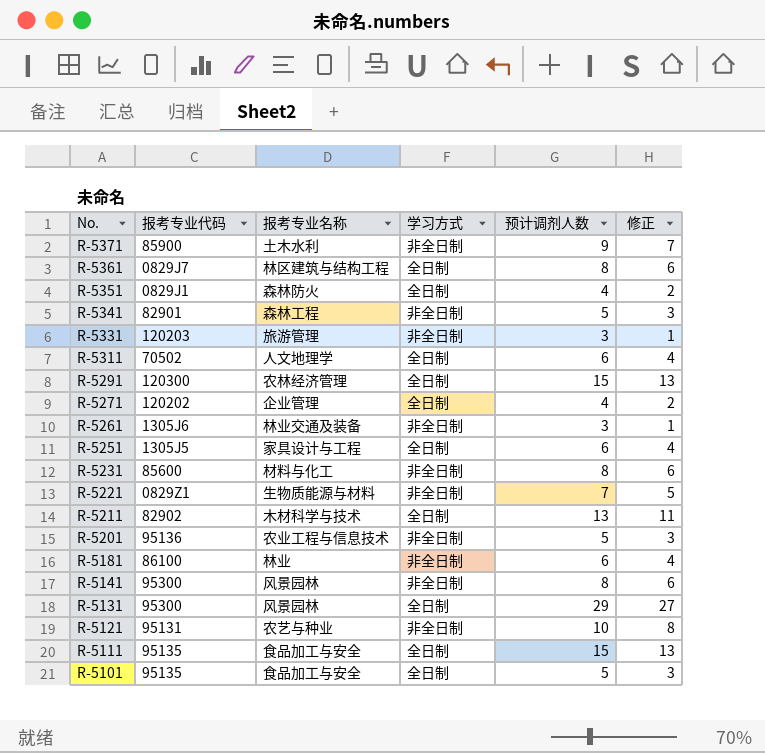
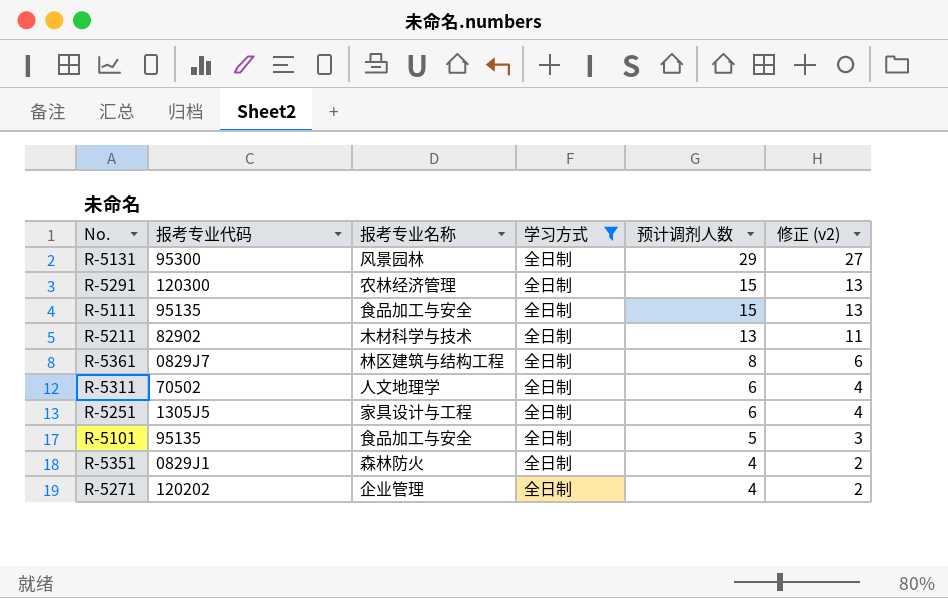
filter: none -> 学习方式 = 全日制
row order: No. descending -> 预计调剂人数 descending
column name: 修正 -> 修正 (v2)

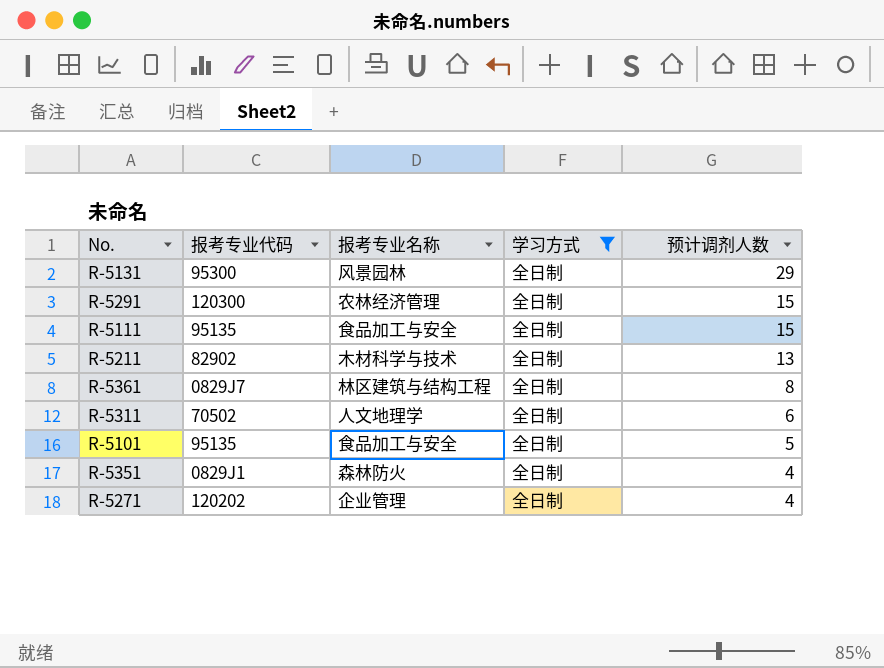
column 修正 (v2) | formula: [预计调剂人数] - 2 -> none
row R-5251: 1305J5 | 家具设计与工程 | 全日制 | 6 | 4 -> none

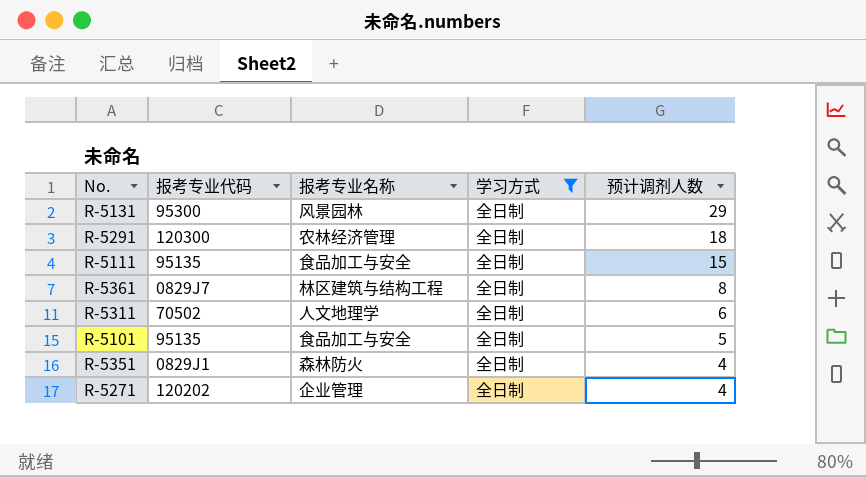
row R-5211: 82902 | 木材科学与技术 | 全日制 | 13 -> none
R-5291 | 预计调剂人数: 15 -> 18

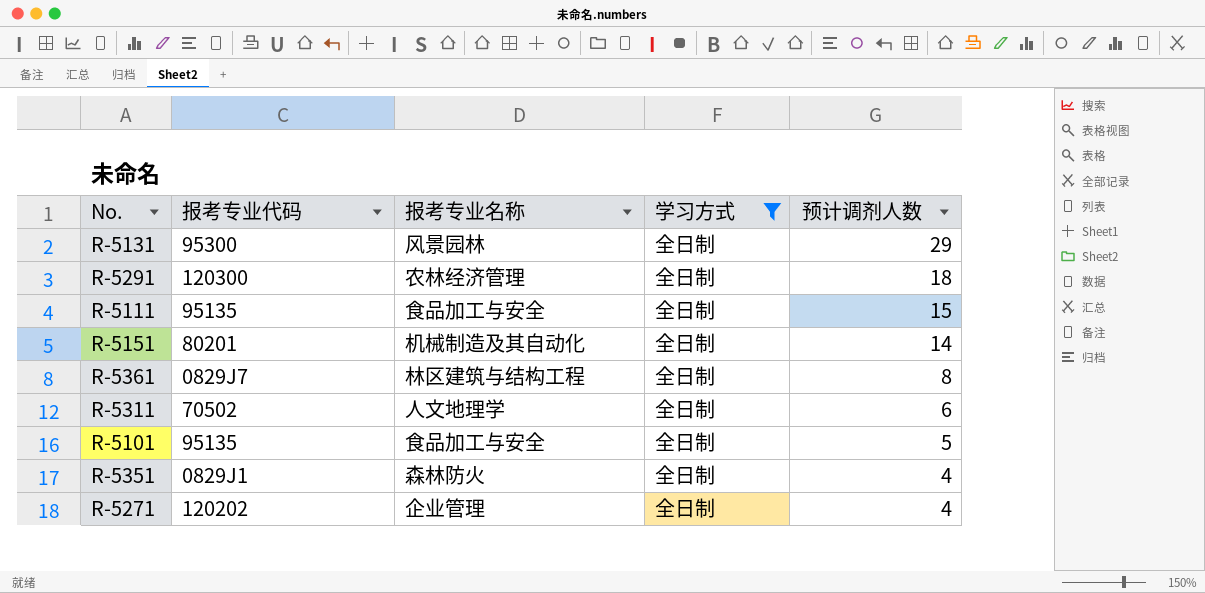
row R-5151: none -> 80201 | 机械制造及其自动化 | 全日制 | 14

